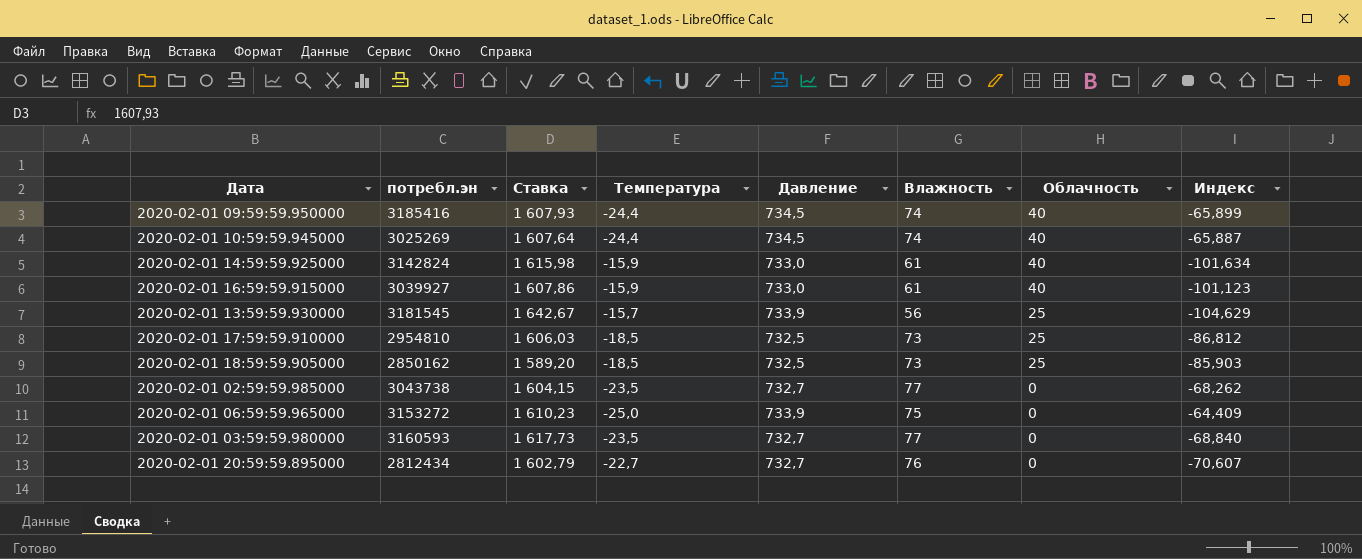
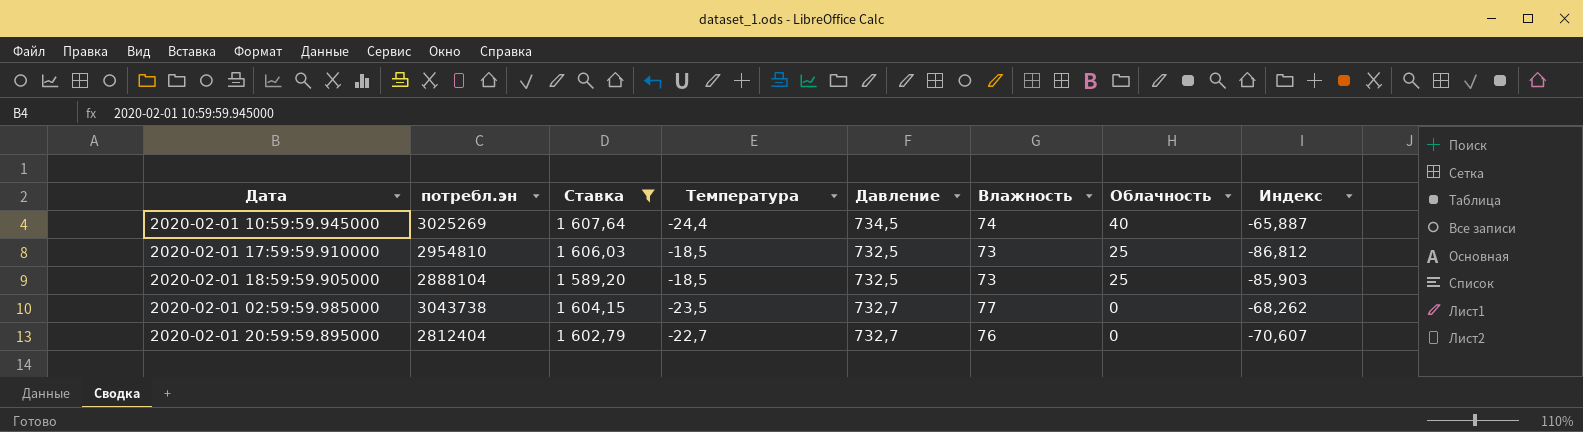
filter: none -> Ставка <= 1 607,64
2020-02-01 18:59:59.905000 | потребл.эн: 2850162 -> 2888104
2020-02-01 20:59:59.895000 | потребл.эн: 2812434 -> 2812404

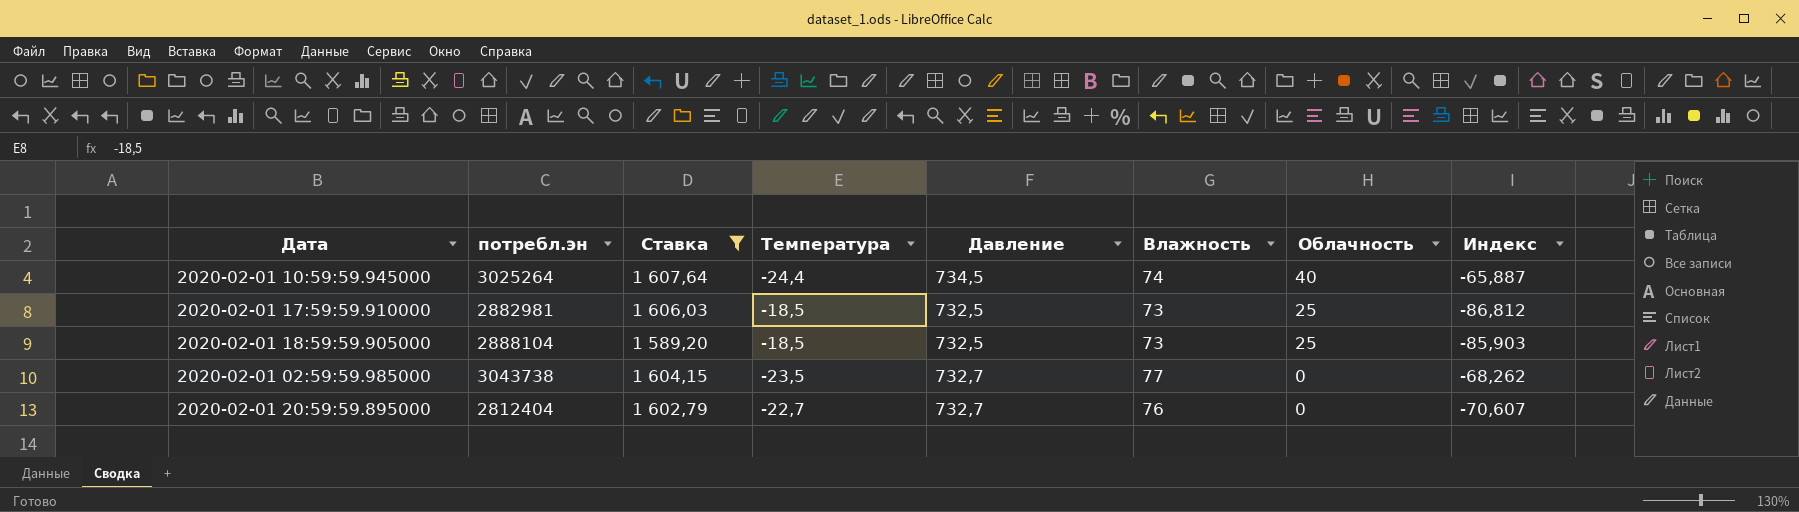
2020-02-01 10:59:59.945000 | потребл.эн: 3025269 -> 3025264
2020-02-01 17:59:59.910000 | потребл.эн: 2954810 -> 2882981

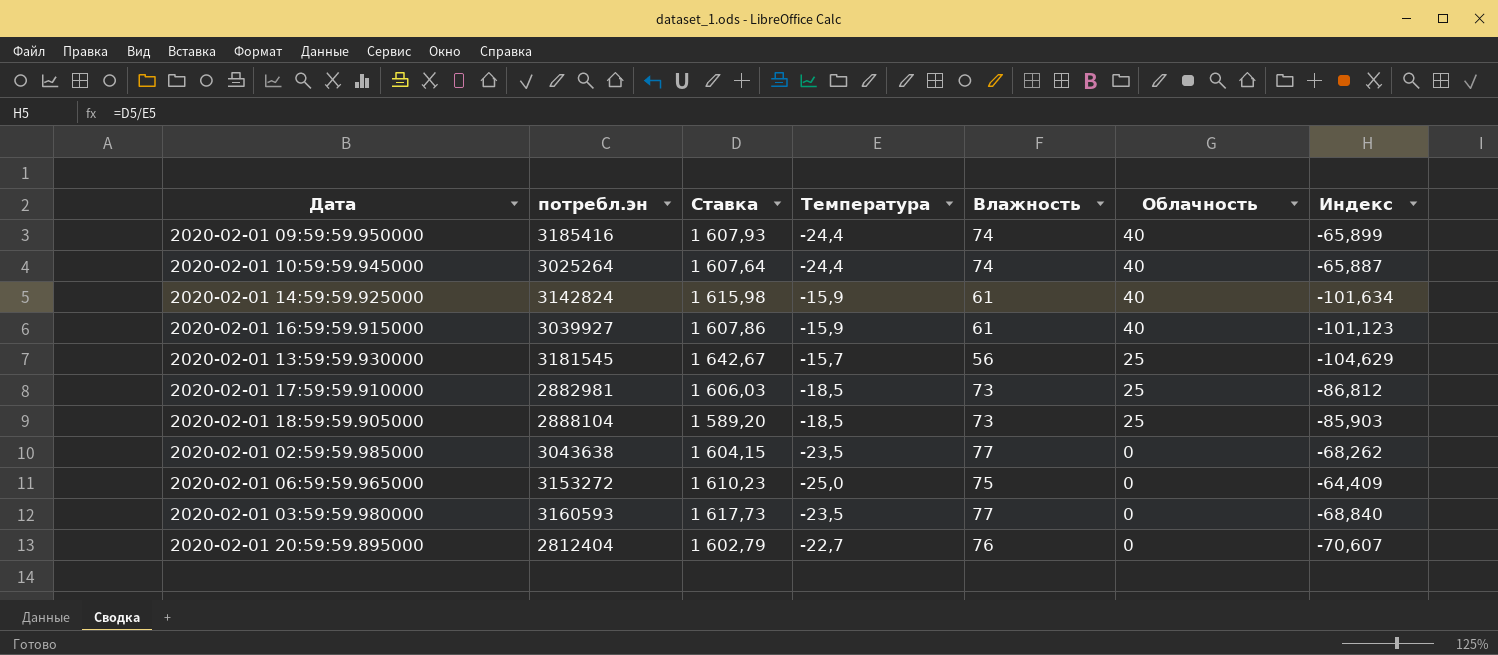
filter: Ставка <= 1 607,64 -> none
column Давление | position: 5 -> none
2020-02-01 02:59:59.985000 | потребл.эн: 3043738 -> 3043638

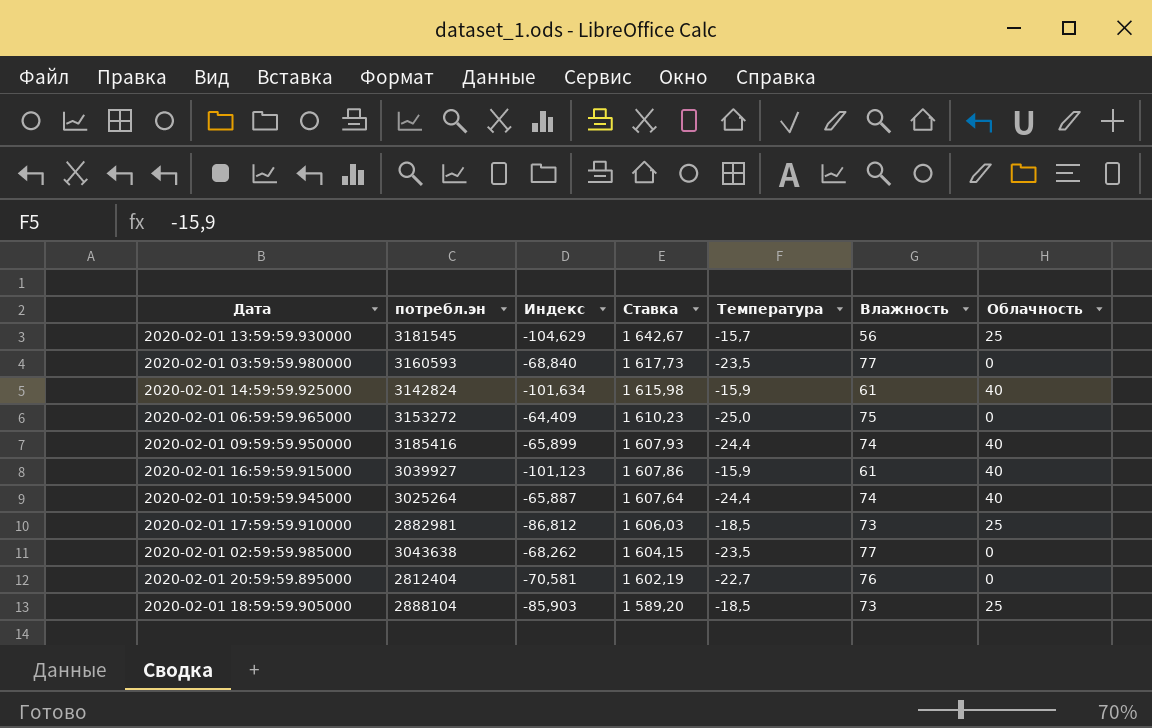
row order: Облачность descending -> Ставка descending
column Индекс | position: 7 -> 3
2020-02-01 20:59:59.895000 | Индекс: -70,607 -> -70,581
2020-02-01 20:59:59.895000 | Ставка: 1 602,79 -> 1 602,19

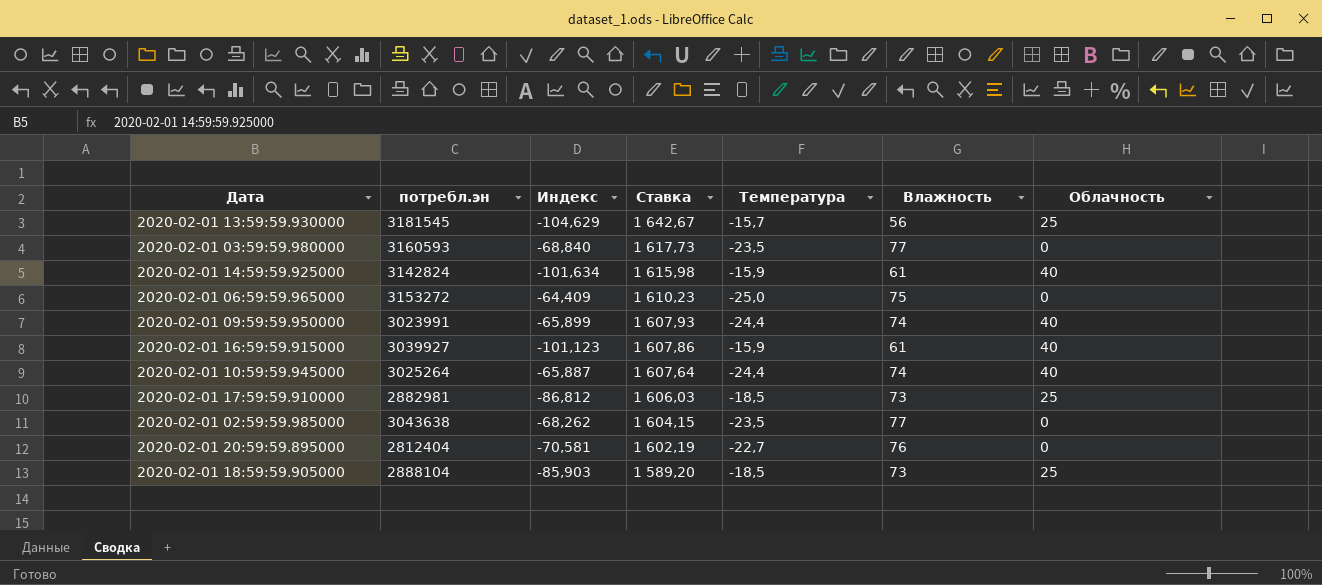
2020-02-01 09:59:59.950000 | потребл.эн: 3185416 -> 3023991

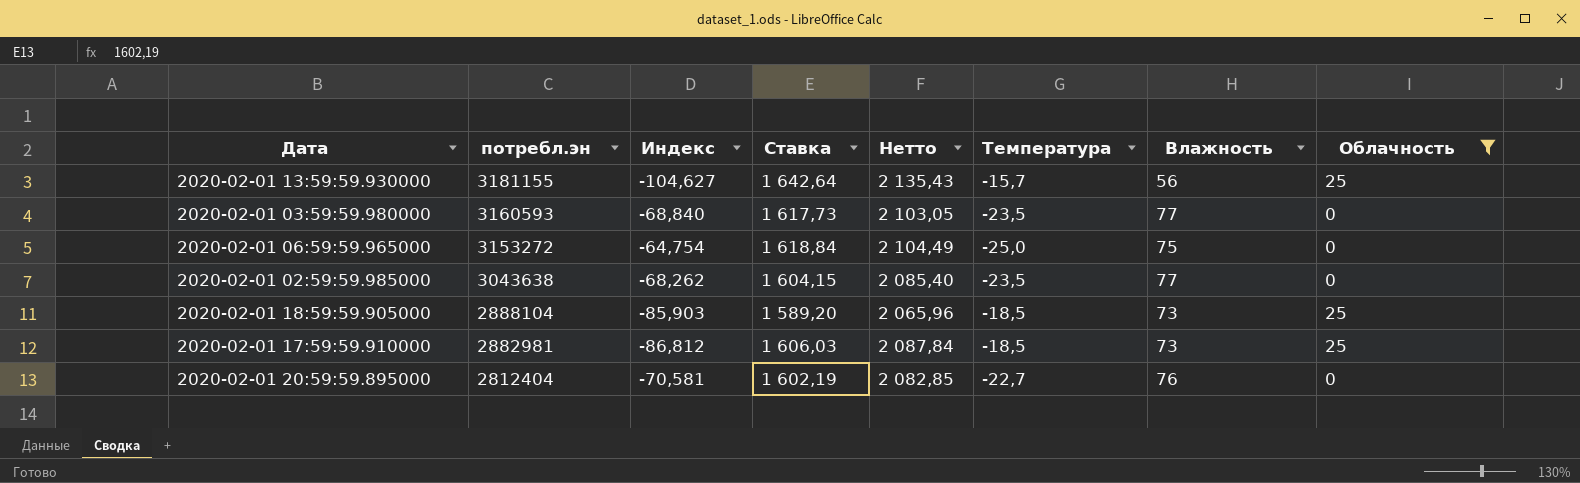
filter: none -> Облачность != 40
row order: Ставка descending -> потребл.эн descending
column Нетто | formula: none -> [Ставка] * 1,3
2020-02-01 13:59:59.930000 | потребл.эн: 3181545 -> 3181155
2020-02-01 13:59:59.930000 | Индекс: -104,629 -> -104,627
2020-02-01 13:59:59.930000 | Ставка: 1 642,67 -> 1 642,64
2020-02-01 06:59:59.965000 | Индекс: -64,409 -> -64,754
2020-02-01 06:59:59.965000 | Ставка: 1 610,23 -> 1 618,84

